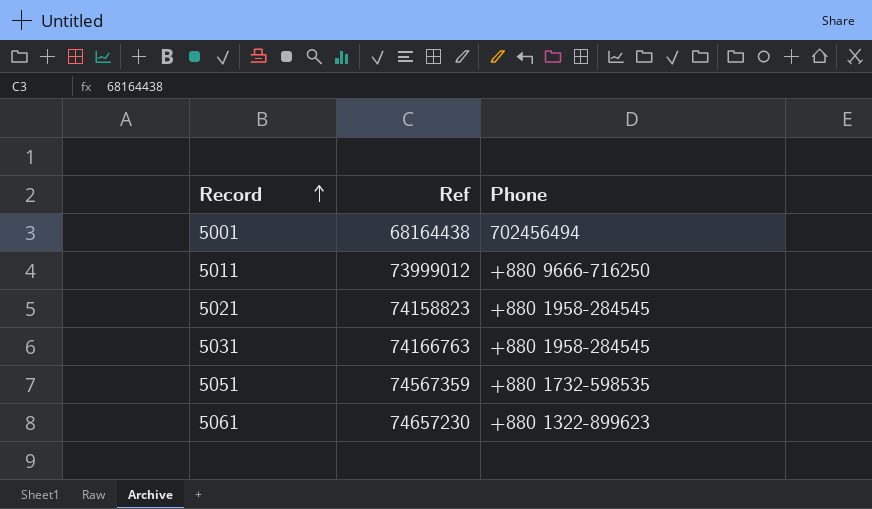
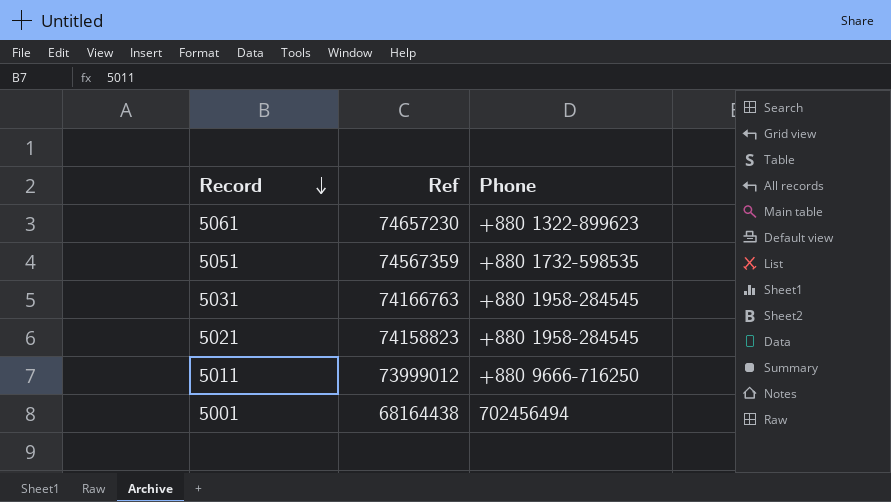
row order: Record ascending -> Record descending

